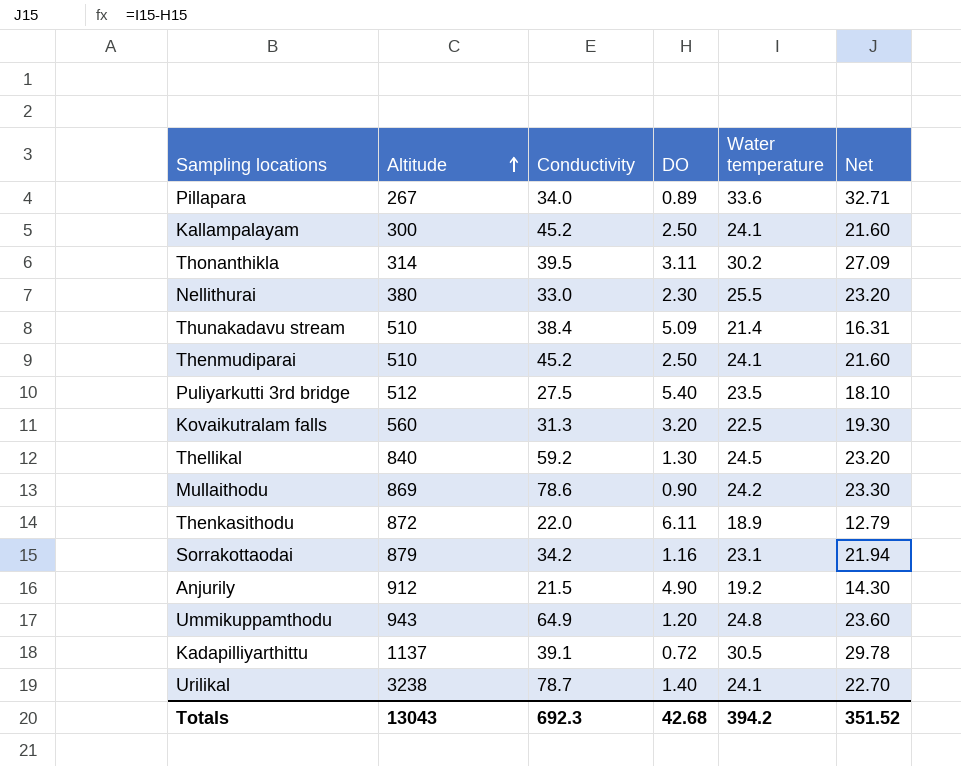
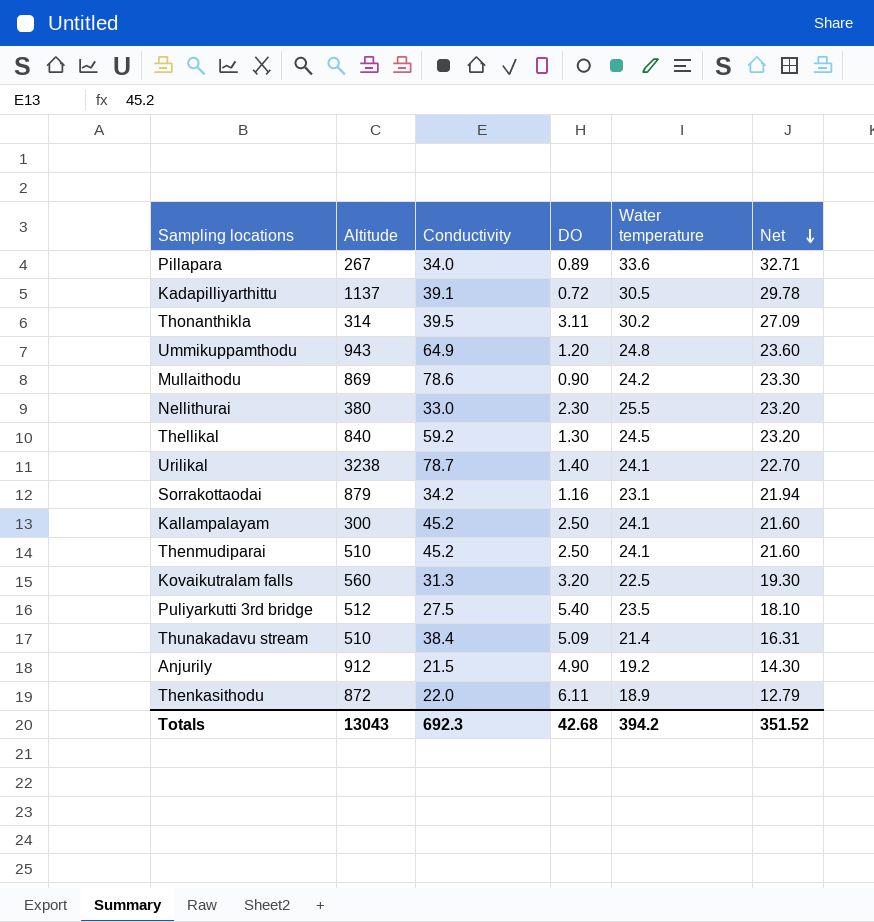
row order: Altitude ascending -> Net descending

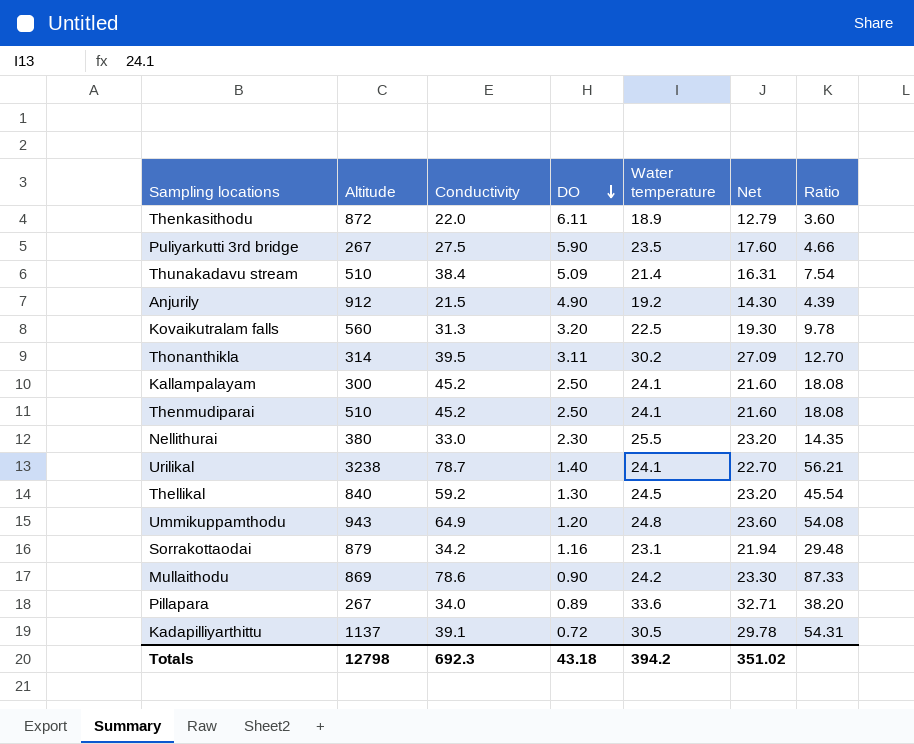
row order: Net descending -> DO descending
column Ratio | formula: none -> [Conductivity] / [DO]
Puliyarkutti 3rd bridge | Altitude: 512 -> 267
Puliyarkutti 3rd bridge | DO: 5.40 -> 5.90
Puliyarkutti 3rd bridge | Net: 18.10 -> 17.60
Totals | Altitude: 13043 -> 12798
Totals | DO: 42.68 -> 43.18
Totals | Net: 351.52 -> 351.02

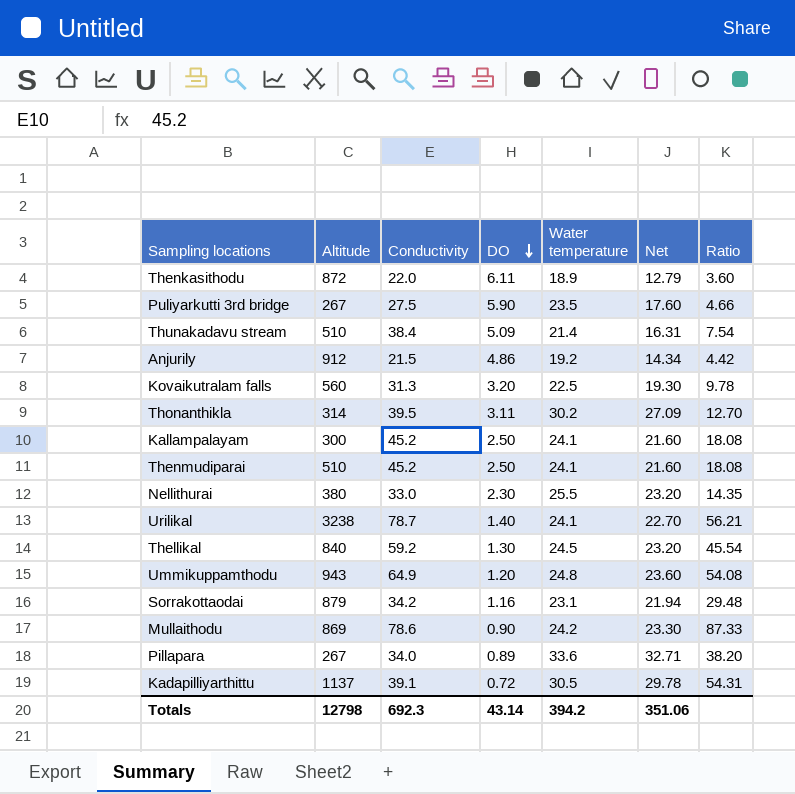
Anjurily | DO: 4.90 -> 4.86
Anjurily | Net: 14.30 -> 14.34
Anjurily | Ratio: 4.39 -> 4.42
Totals | DO: 43.18 -> 43.14
Totals | Net: 351.02 -> 351.06

